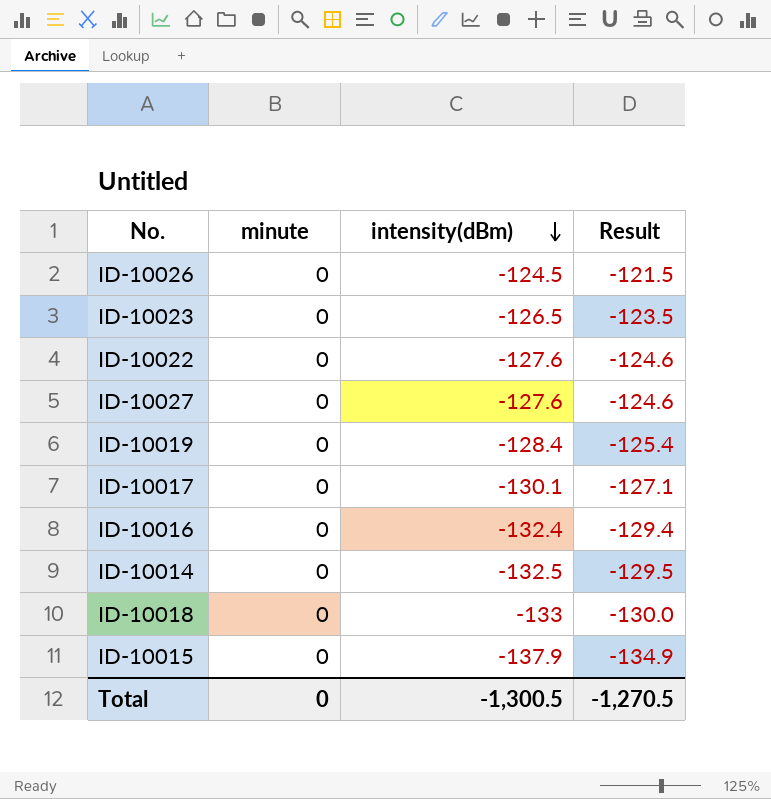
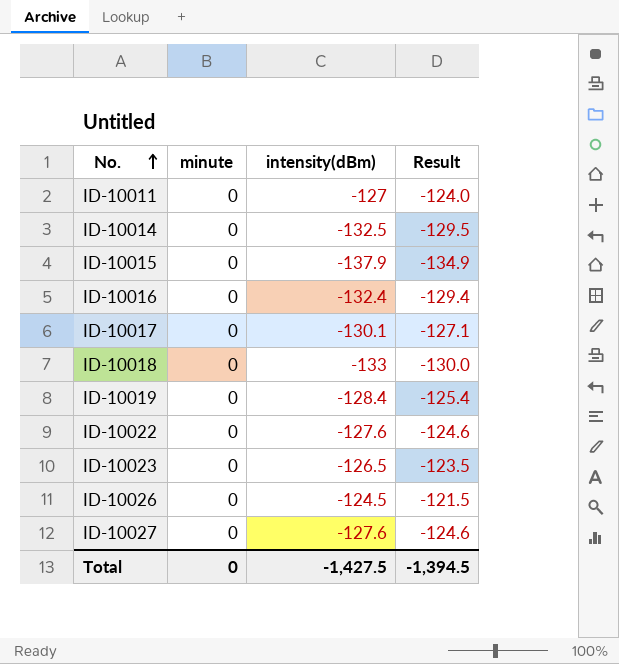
row order: intensity(dBm) descending -> No. ascending
row ID-10011: none -> 0 | -127 | -124.0
Total | intensity(dBm): -1,300.5 -> -1,427.5
Total | Result: -1,270.5 -> -1,394.5

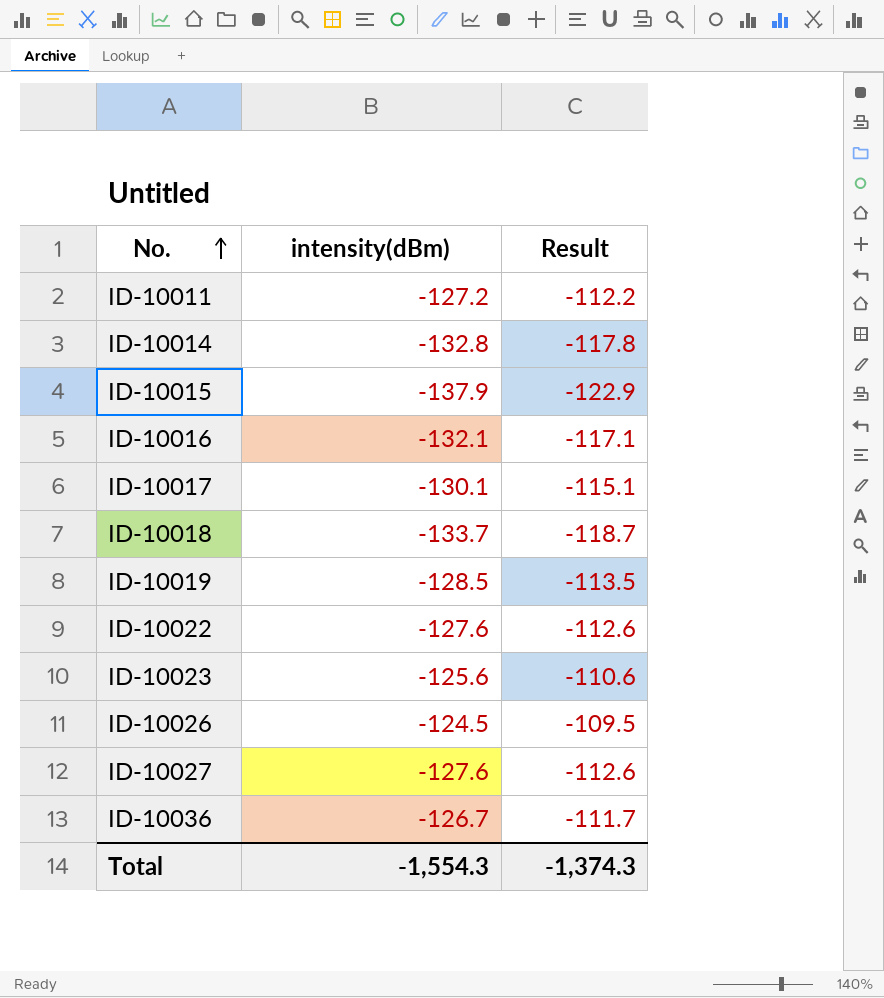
column minute | position: 2 -> none
column Result | formula: [intensity(dBm)] + 3 -> [intensity(dBm)] + 15
ID-10011 | intensity(dBm): -127 -> -127.2
ID-10014 | intensity(dBm): -132.5 -> -132.8
ID-10016 | intensity(dBm): -132.4 -> -132.1
ID-10018 | intensity(dBm): -133 -> -133.7
ID-10019 | intensity(dBm): -128.4 -> -128.5
ID-10023 | intensity(dBm): -126.5 -> -125.6
row ID-10036: none -> -126.7 | -111.7
Total | intensity(dBm): -1,427.5 -> -1,554.3
Total | Result: -1,394.5 -> -1,374.3

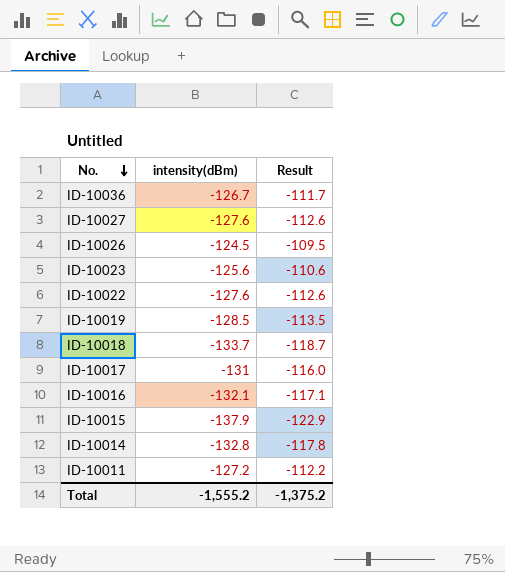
row order: No. ascending -> No. descending
ID-10017 | intensity(dBm): -130.1 -> -131
ID-10017 | Result: -115.1 -> -116.0
Total | intensity(dBm): -1,554.3 -> -1,555.2
Total | Result: -1,374.3 -> -1,375.2

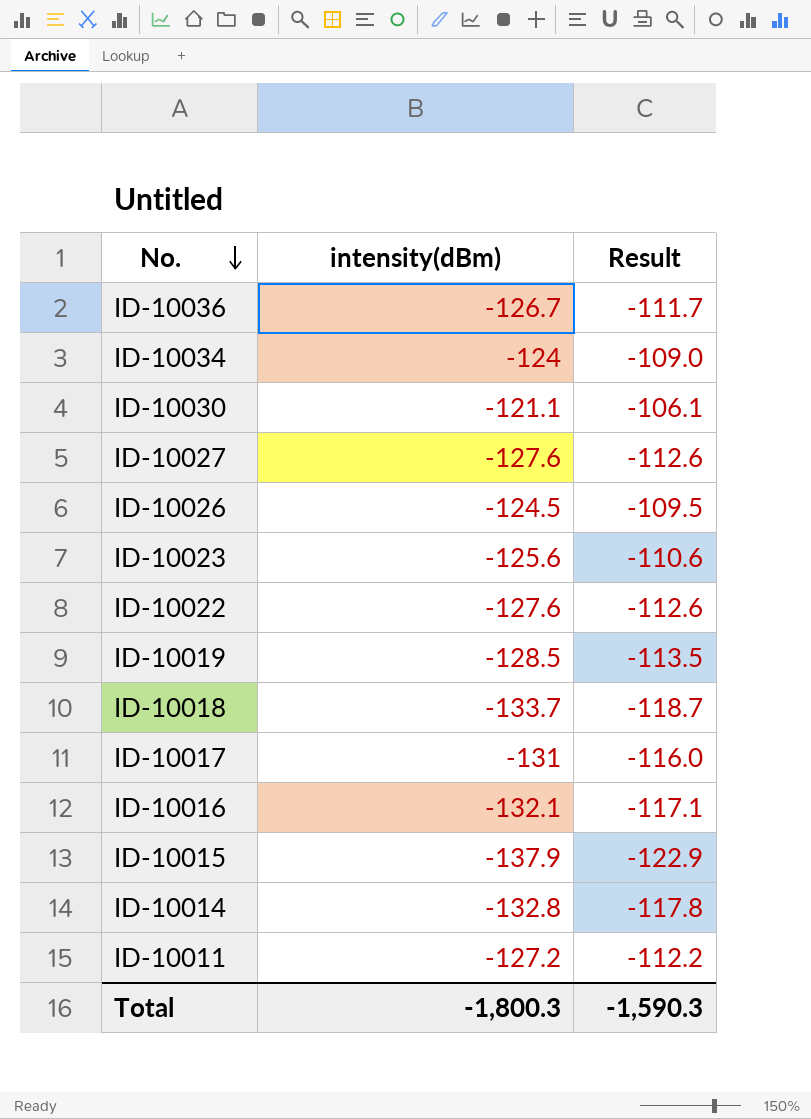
row ID-10034: none -> -124 | -109.0
row ID-10030: none -> -121.1 | -106.1
Total | intensity(dBm): -1,555.2 -> -1,800.3
Total | Result: -1,375.2 -> -1,590.3

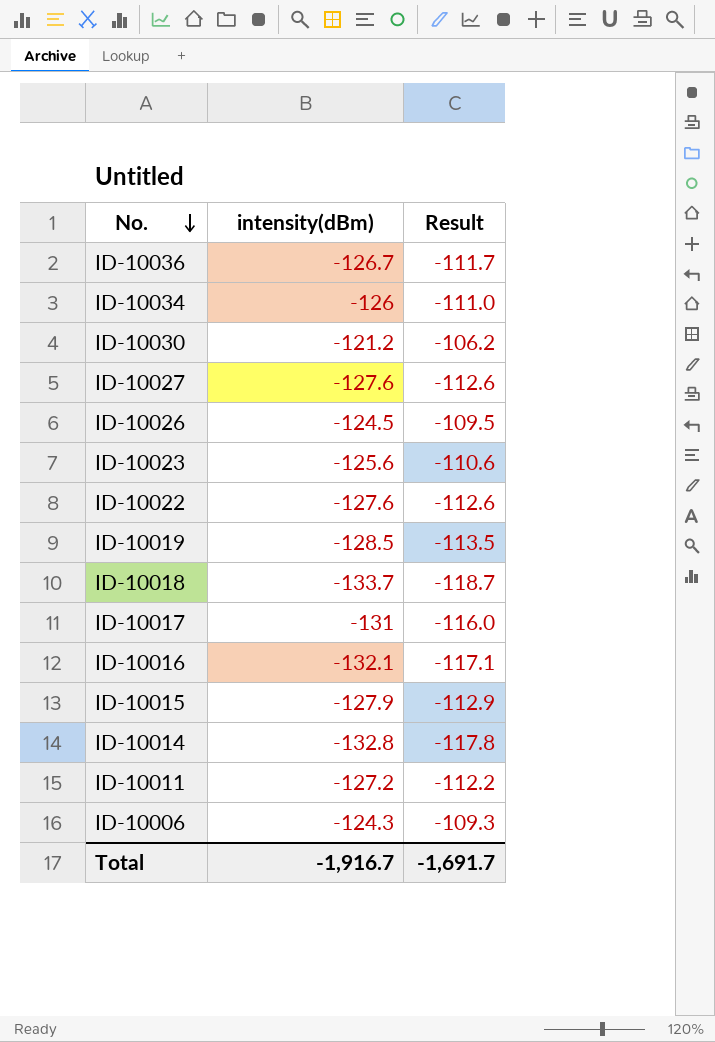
ID-10034 | intensity(dBm): -124 -> -126
ID-10034 | Result: -109.0 -> -111.0
ID-10030 | intensity(dBm): -121.1 -> -121.2
ID-10030 | Result: -106.1 -> -106.2
ID-10015 | intensity(dBm): -137.9 -> -127.9
ID-10015 | Result: -122.9 -> -112.9
row ID-10006: none -> -124.3 | -109.3
Total | intensity(dBm): -1,800.3 -> -1,916.7
Total | Result: -1,590.3 -> -1,691.7

